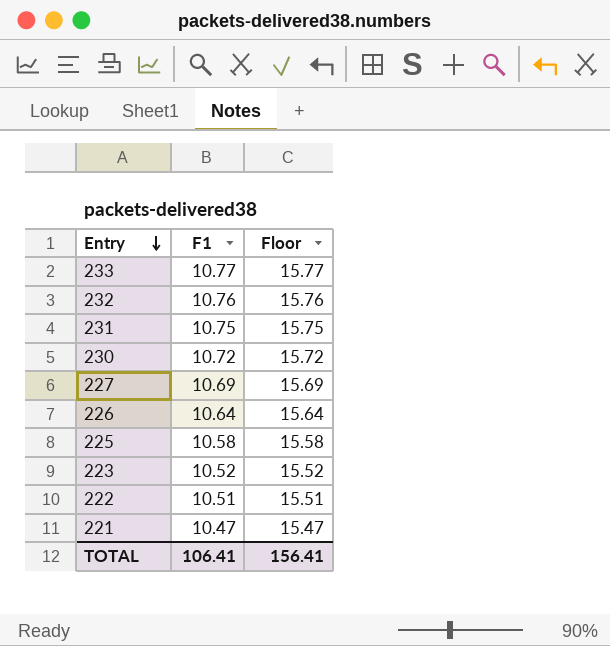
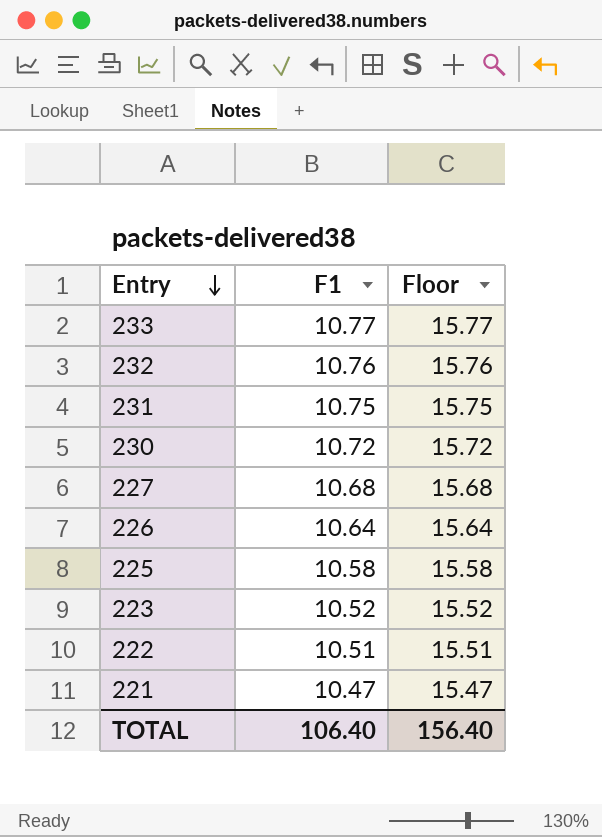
227 | F1: 10.69 -> 10.68
227 | Floor: 15.69 -> 15.68
TOTAL | F1: 106.41 -> 106.40
TOTAL | Floor: 156.41 -> 156.40

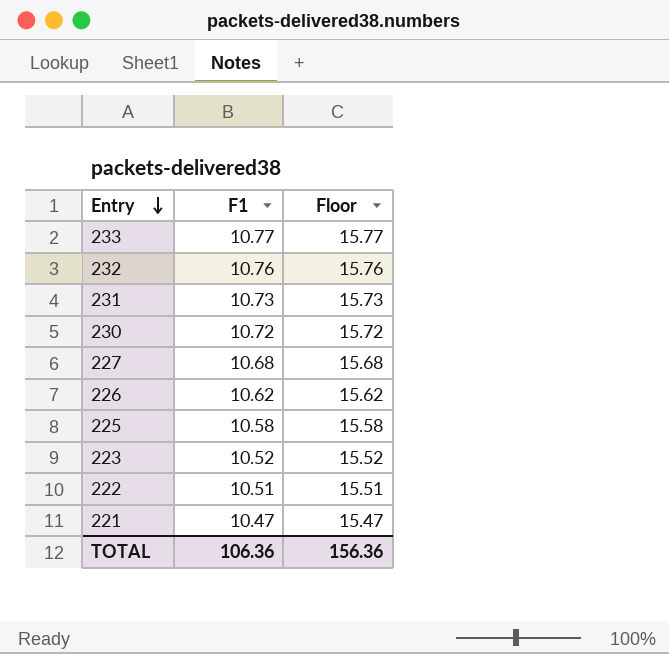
231 | F1: 10.75 -> 10.73
231 | Floor: 15.75 -> 15.73
226 | F1: 10.64 -> 10.62
226 | Floor: 15.64 -> 15.62
TOTAL | F1: 106.40 -> 106.36
TOTAL | Floor: 156.40 -> 156.36

